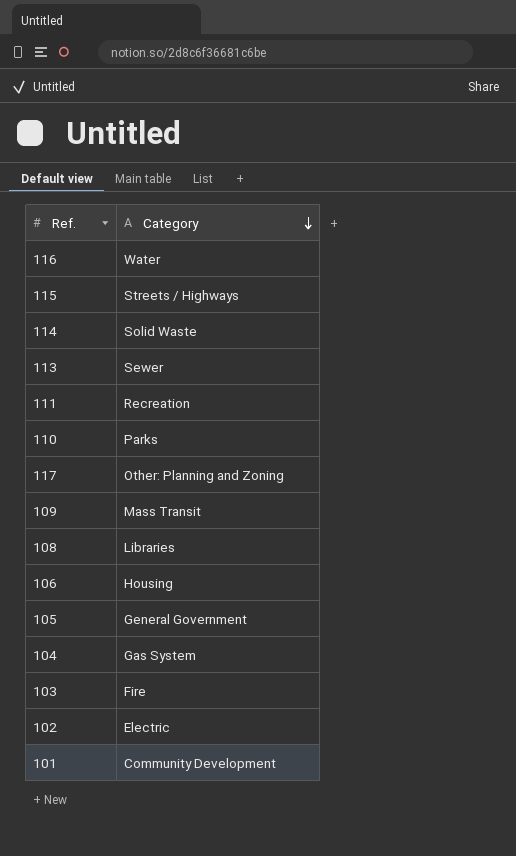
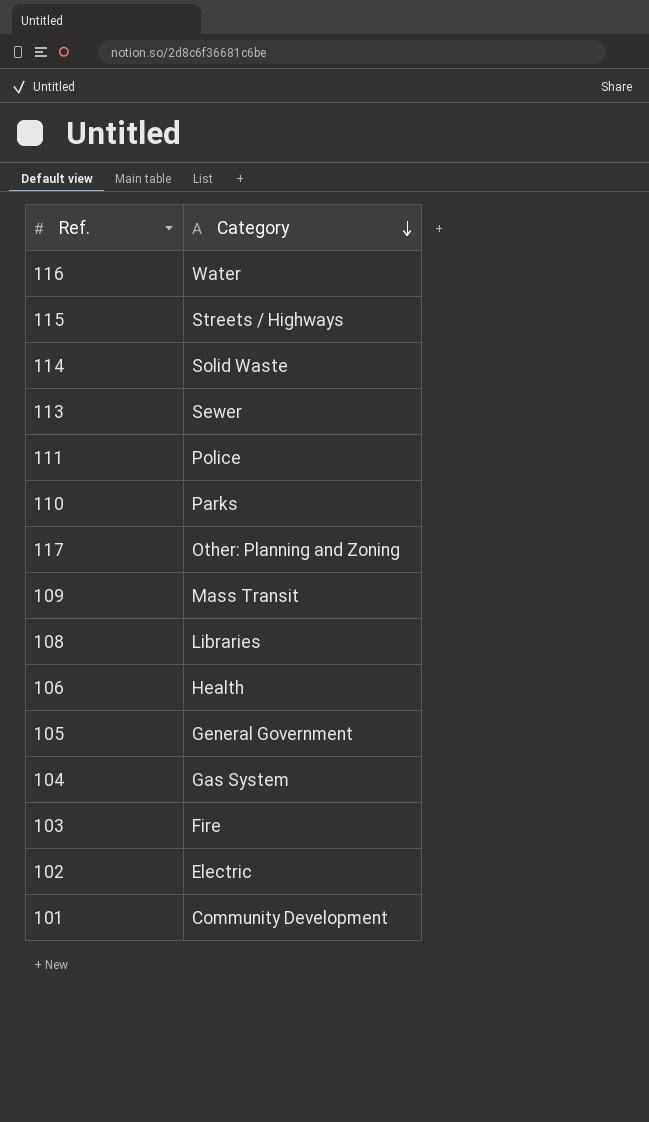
111 | Category: Recreation -> Police
106 | Category: Housing -> Health

